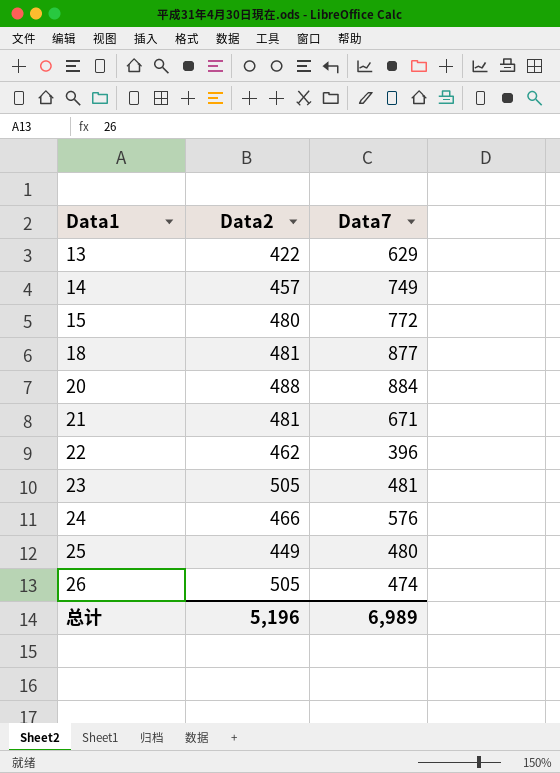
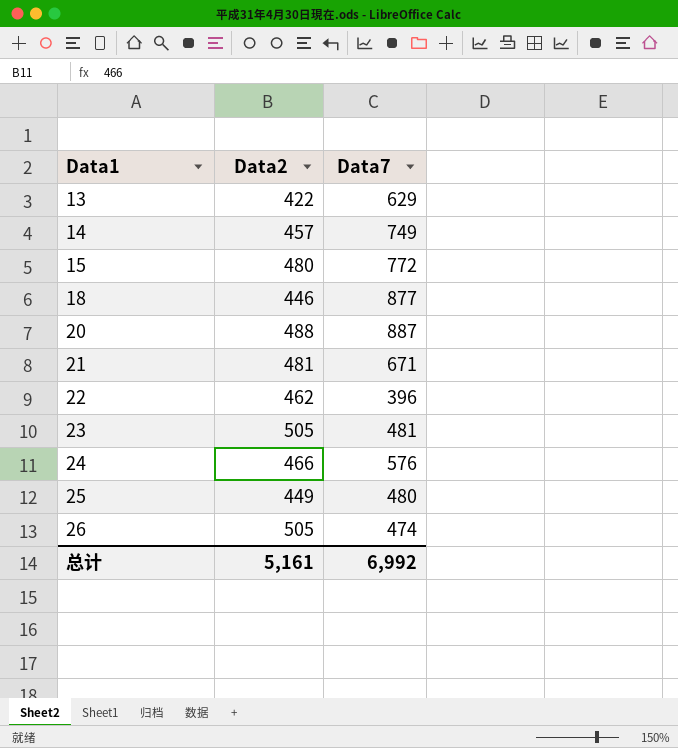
18 | Data2: 481 -> 446
20 | Data7: 884 -> 887
总计 | Data2: 5,196 -> 5,161
总计 | Data7: 6,989 -> 6,992

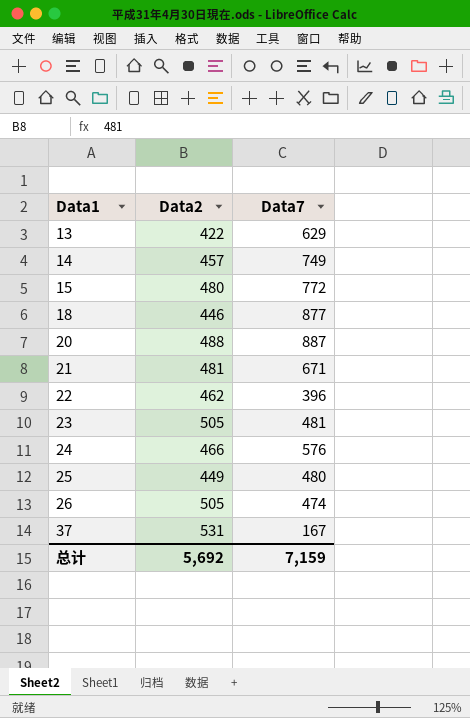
row 37: none -> 531 | 167
总计 | Data2: 5,161 -> 5,692
总计 | Data7: 6,992 -> 7,159

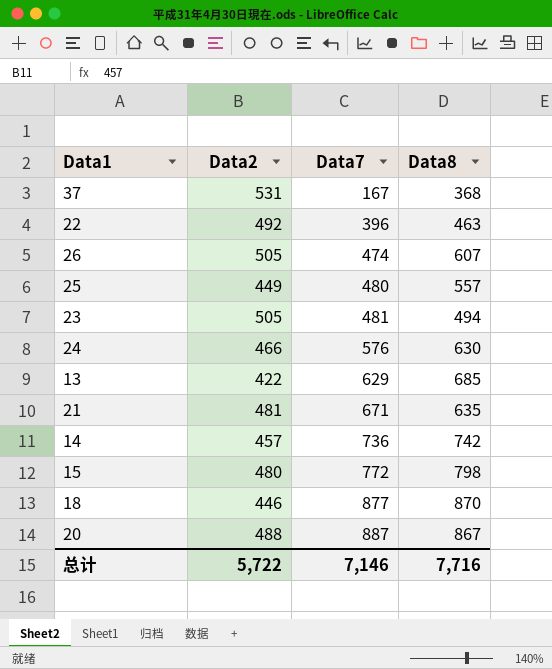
row order: Data1 ascending -> Data7 ascending
column Data8 | position: none -> 4
22 | Data2: 462 -> 492
14 | Data7: 749 -> 736
总计 | Data2: 5,692 -> 5,722
总计 | Data7: 7,159 -> 7,146

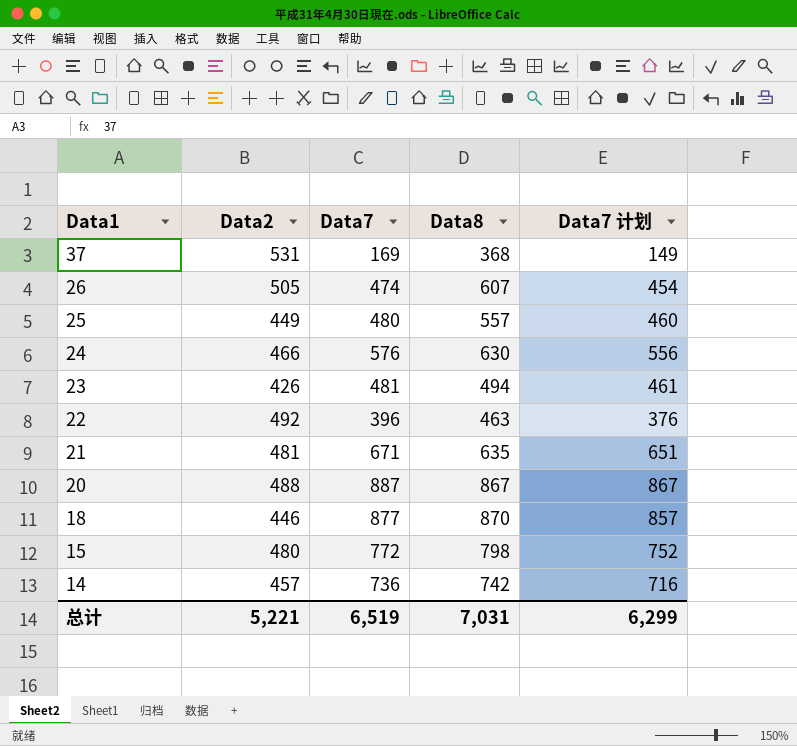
row order: Data7 ascending -> Data1 descending
column Data7 计划 | formula: none -> [Data7] - 20
row 13: 422 | 629 | 685 -> none
37 | Data7: 167 -> 169
23 | Data2: 505 -> 426
总计 | Data2: 5,722 -> 5,221
总计 | Data7: 7,146 -> 6,519
总计 | Data8: 7,716 -> 7,031

